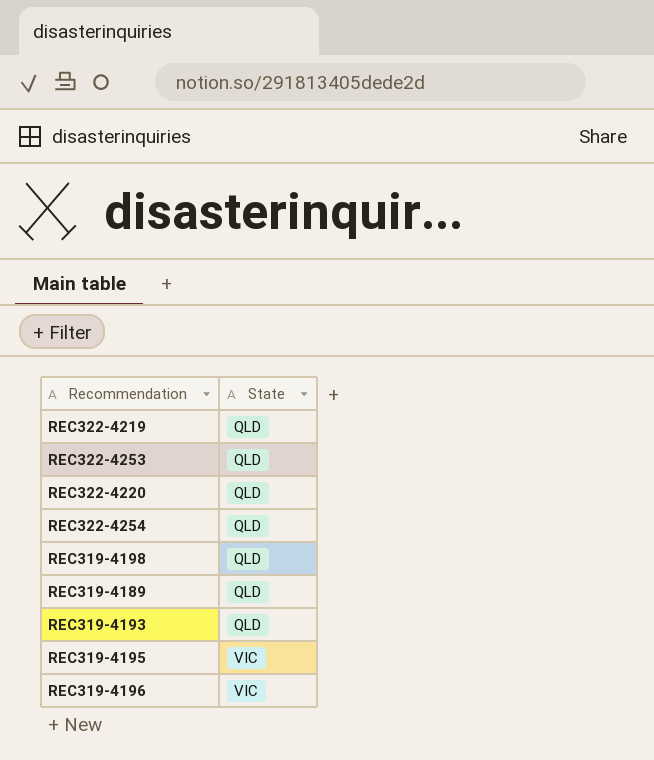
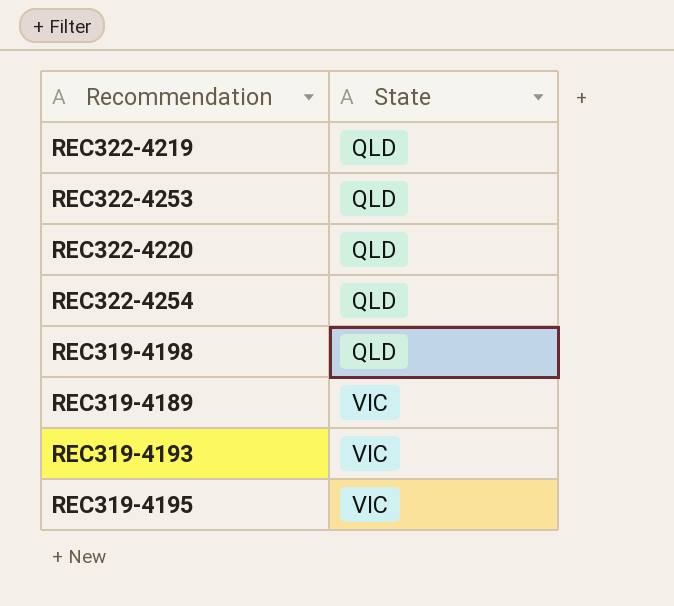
row REC319-4196: VIC -> none
REC319-4189 | State: QLD -> VIC
REC319-4193 | State: QLD -> VIC

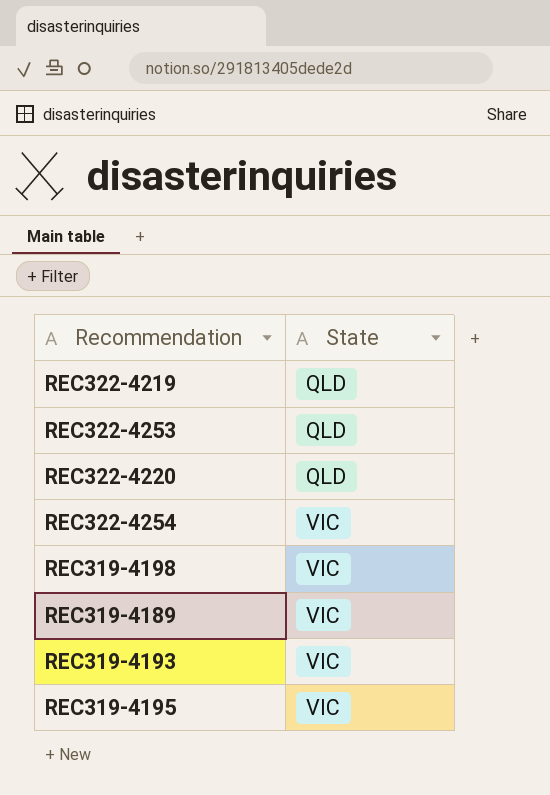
REC322-4254 | State: QLD -> VIC
REC319-4198 | State: QLD -> VIC

